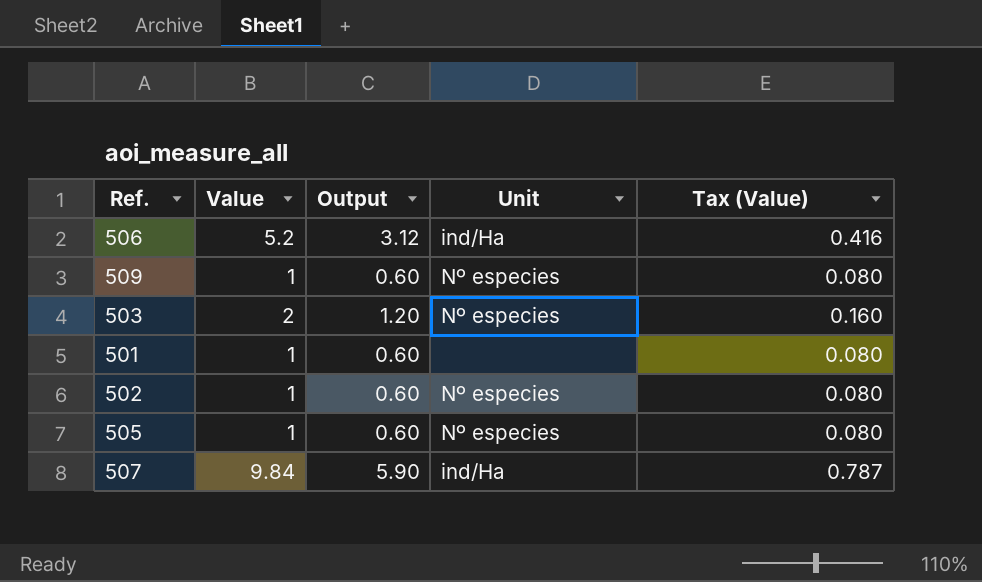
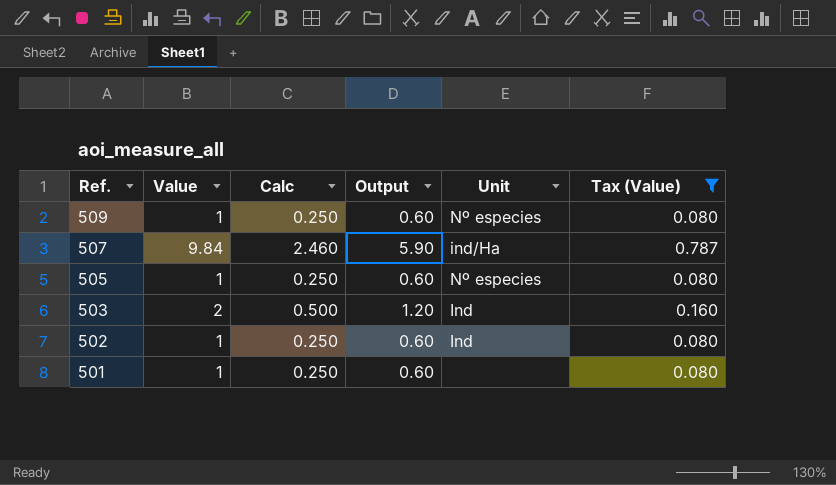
filter: none -> Tax (Value) != 0.416
row order: none -> Ref. descending
column Calc | formula: none -> [Value] * 0.25
503 | Unit: Nº especies -> Ind
502 | Unit: Nº especies -> Ind

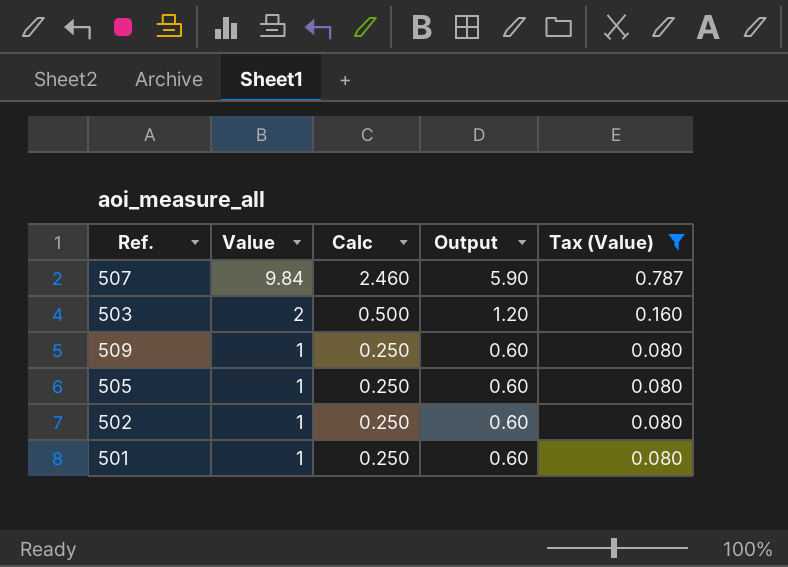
row order: Ref. descending -> Value descending
column Unit | position: 5 -> none

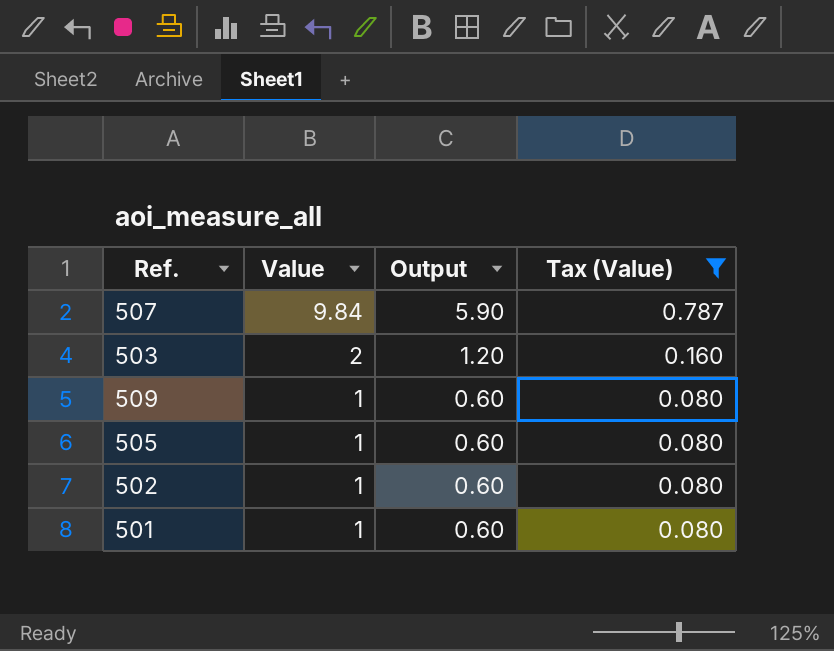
column Calc | formula: [Value] * 0.25 -> none

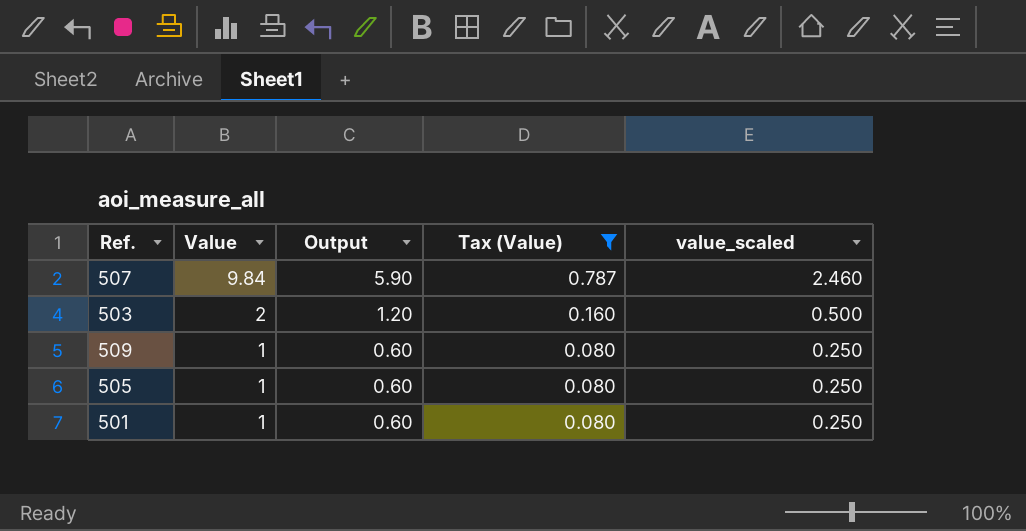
column value_scaled | formula: none -> [Value] * 0.25
row 502: 1 | 0.60 | 0.080 -> none

